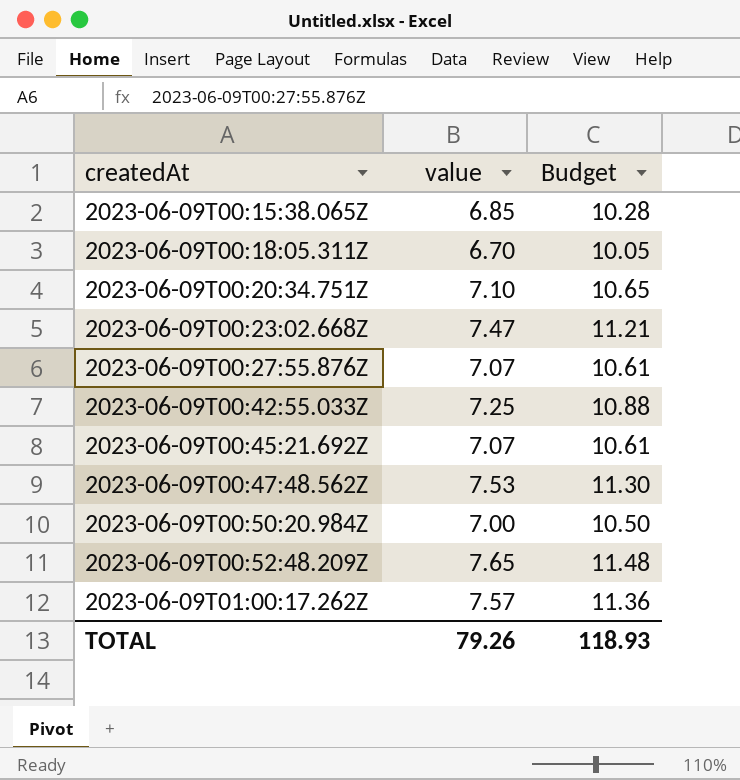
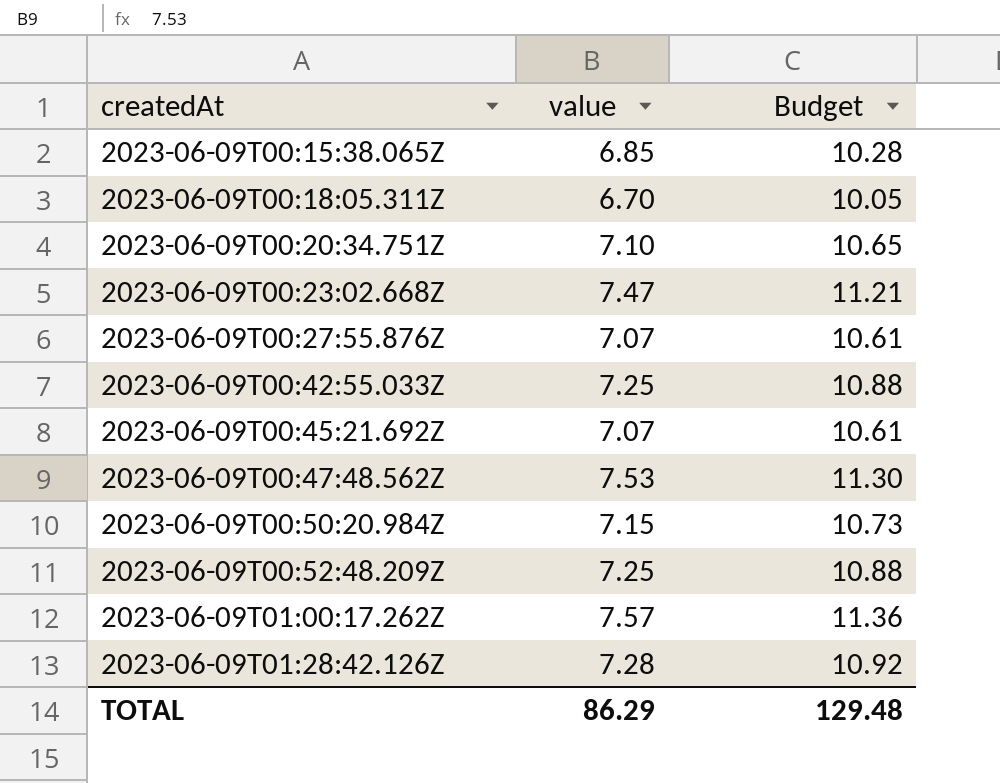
2023-06-09T00:50:20.984Z | value: 7.00 -> 7.15
2023-06-09T00:50:20.984Z | Budget: 10.50 -> 10.73
2023-06-09T00:52:48.209Z | value: 7.65 -> 7.25
2023-06-09T00:52:48.209Z | Budget: 11.48 -> 10.88
row 2023-06-09T01:28:42.126Z: none -> 7.28 | 10.92
TOTAL | value: 79.26 -> 86.29
TOTAL | Budget: 118.93 -> 129.48

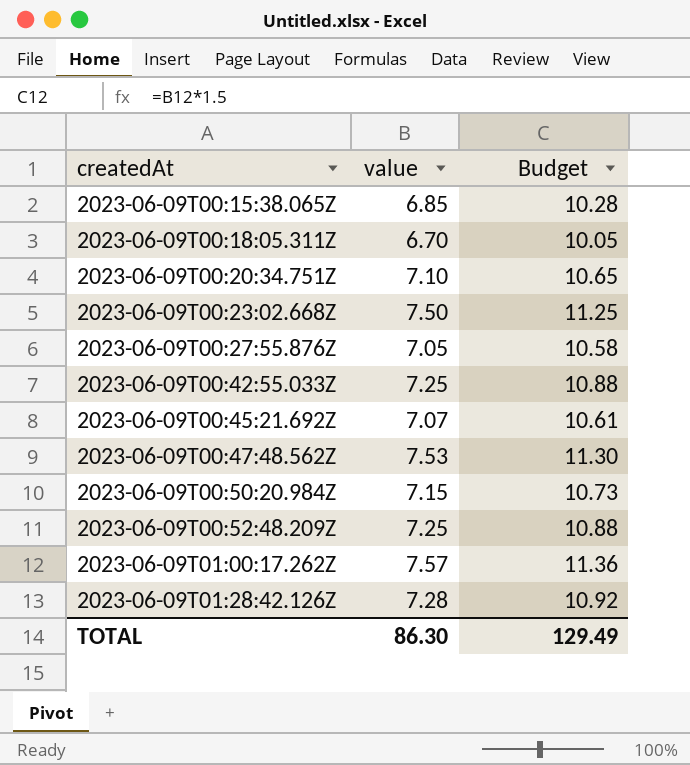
2023-06-09T00:23:02.668Z | value: 7.47 -> 7.50
2023-06-09T00:23:02.668Z | Budget: 11.21 -> 11.25
2023-06-09T00:27:55.876Z | value: 7.07 -> 7.05
2023-06-09T00:27:55.876Z | Budget: 10.61 -> 10.58
TOTAL | value: 86.29 -> 86.30
TOTAL | Budget: 129.48 -> 129.49

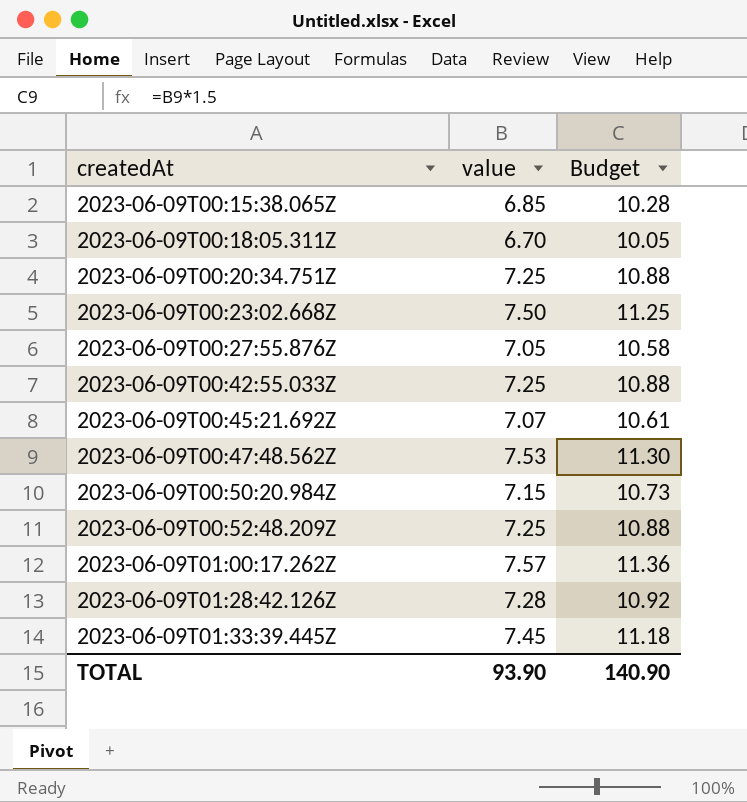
2023-06-09T00:20:34.751Z | value: 7.10 -> 7.25
2023-06-09T00:20:34.751Z | Budget: 10.65 -> 10.88
row 2023-06-09T01:33:39.445Z: none -> 7.45 | 11.18
TOTAL | value: 86.30 -> 93.90
TOTAL | Budget: 129.49 -> 140.90

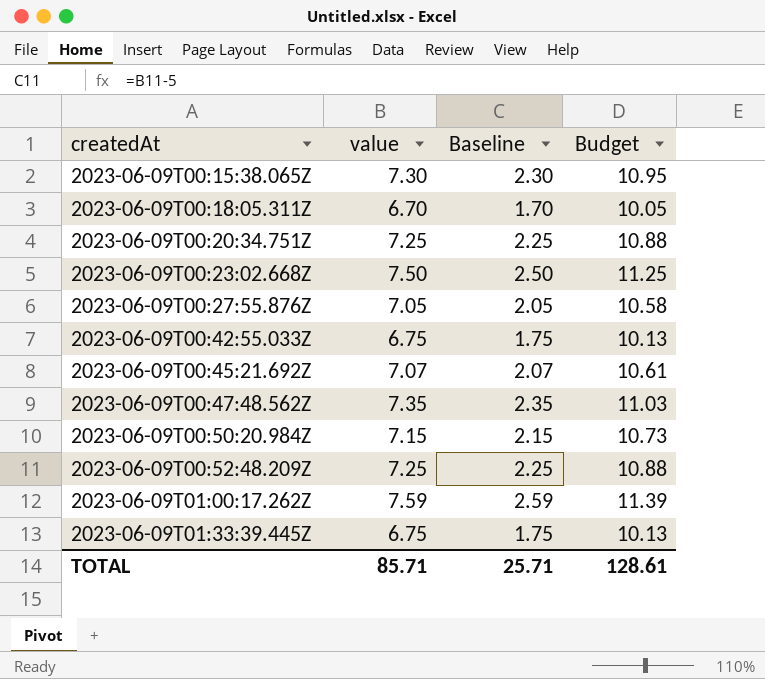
column Baseline | formula: none -> [value] - 5
row 2023-06-09T01:28:42.126Z: 7.28 | 10.92 -> none
2023-06-09T00:15:38.065Z | value: 6.85 -> 7.30
2023-06-09T00:15:38.065Z | Budget: 10.28 -> 10.95
2023-06-09T00:42:55.033Z | value: 7.25 -> 6.75
2023-06-09T00:42:55.033Z | Budget: 10.88 -> 10.13
2023-06-09T00:47:48.562Z | value: 7.53 -> 7.35
2023-06-09T00:47:48.562Z | Budget: 11.30 -> 11.03
2023-06-09T01:00:17.262Z | value: 7.57 -> 7.59
2023-06-09T01:00:17.262Z | Budget: 11.36 -> 11.39
2023-06-09T01:33:39.445Z | value: 7.45 -> 6.75
2023-06-09T01:33:39.445Z | Budget: 11.18 -> 10.13
TOTAL | value: 93.90 -> 85.71
TOTAL | Budget: 140.90 -> 128.61

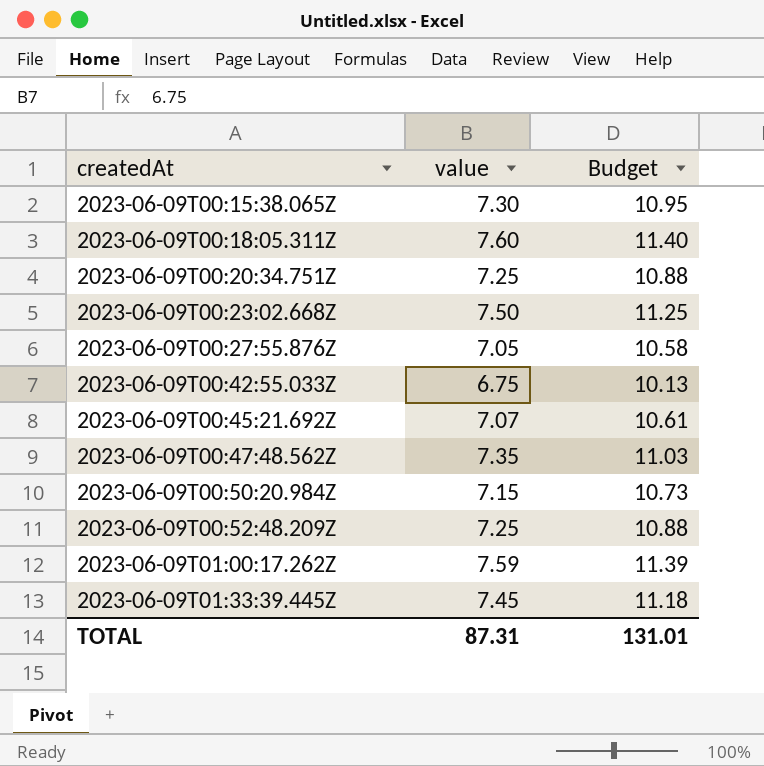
column Baseline | formula: [value] - 5 -> none
2023-06-09T00:18:05.311Z | value: 6.70 -> 7.60
2023-06-09T00:18:05.311Z | Budget: 10.05 -> 11.40
2023-06-09T01:33:39.445Z | value: 6.75 -> 7.45
2023-06-09T01:33:39.445Z | Budget: 10.13 -> 11.18
TOTAL | value: 85.71 -> 87.31
TOTAL | Budget: 128.61 -> 131.01

